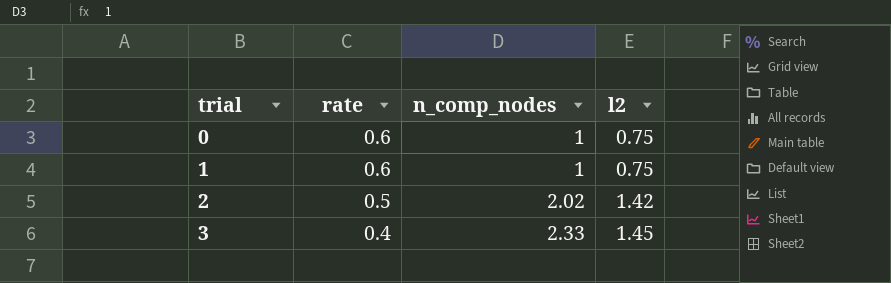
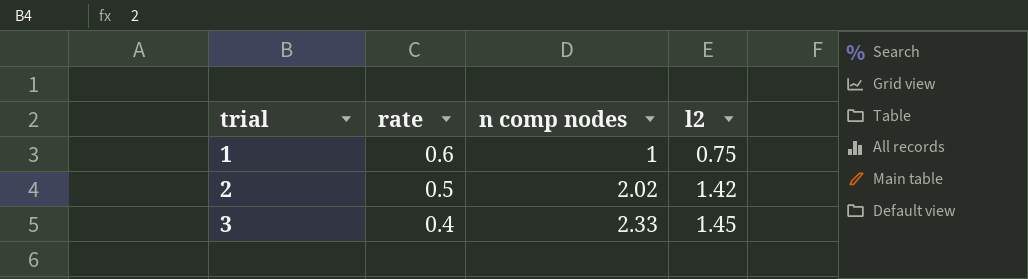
column name: n_comp_nodes -> n comp nodes
row 0: 0.6 | 1 | 0.75 -> none

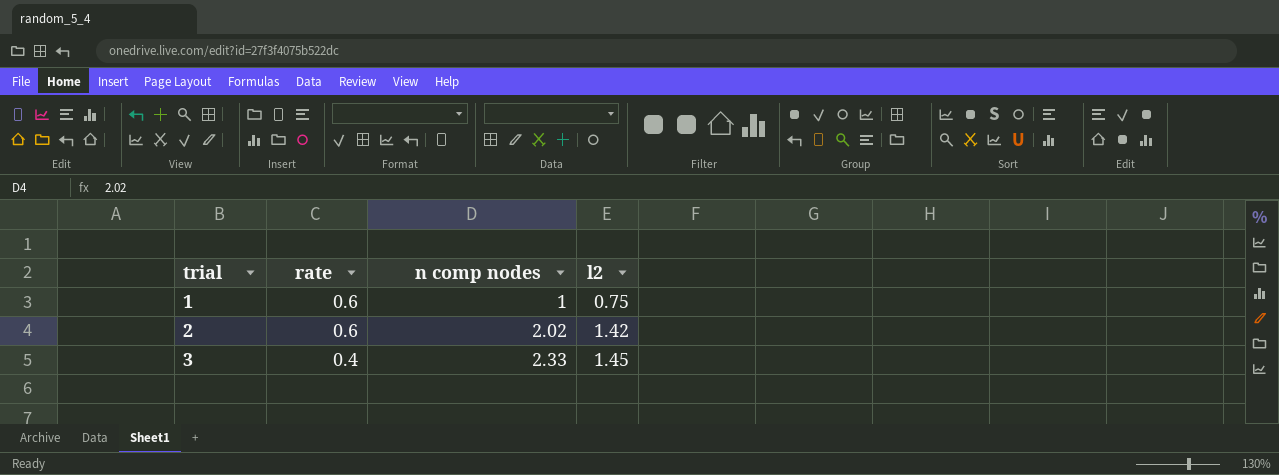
2 | rate: 0.5 -> 0.6

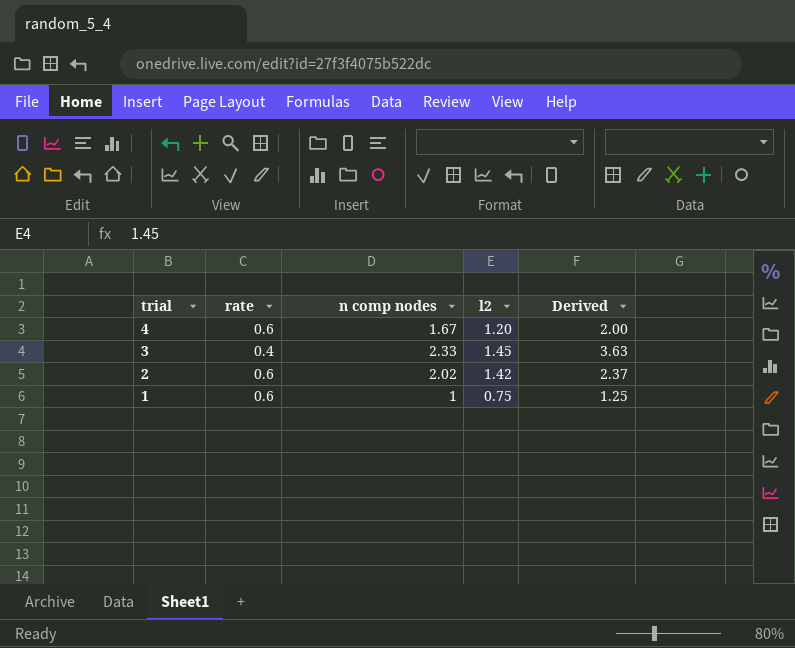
row order: trial ascending -> trial descending
column Derived | formula: none -> [l2] / [rate]
row 4: none -> 0.6 | 1.67 | 1.20 | 2.00

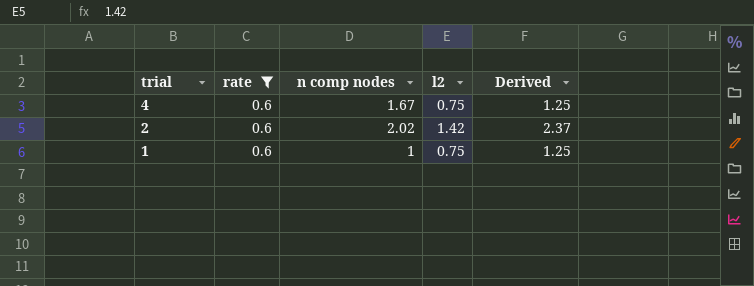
filter: none -> rate = 0.6
4 | l2: 1.20 -> 0.75
4 | Derived: 2.00 -> 1.25

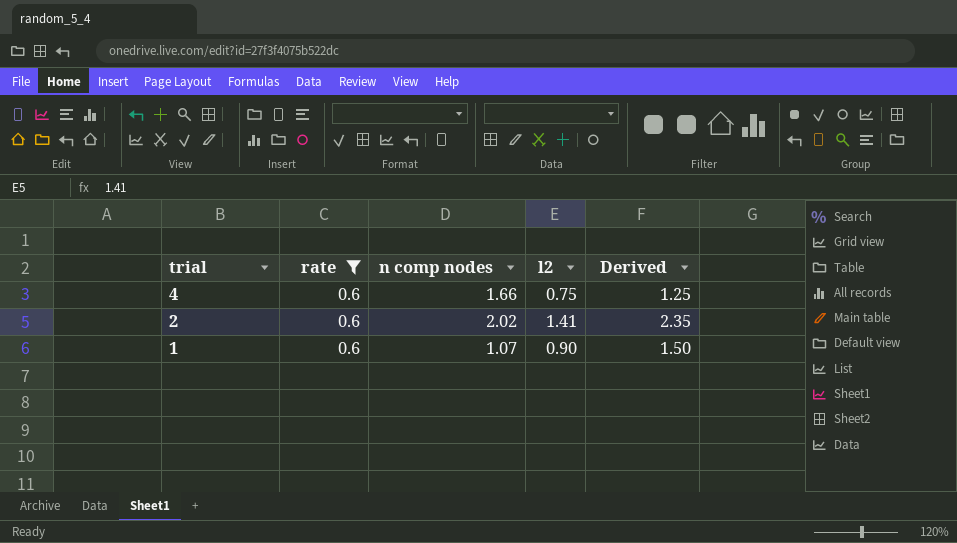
4 | n comp nodes: 1.67 -> 1.66
2 | l2: 1.42 -> 1.41
2 | Derived: 2.37 -> 2.35
1 | n comp nodes: 1 -> 1.07
1 | l2: 0.75 -> 0.90
1 | Derived: 1.25 -> 1.50

